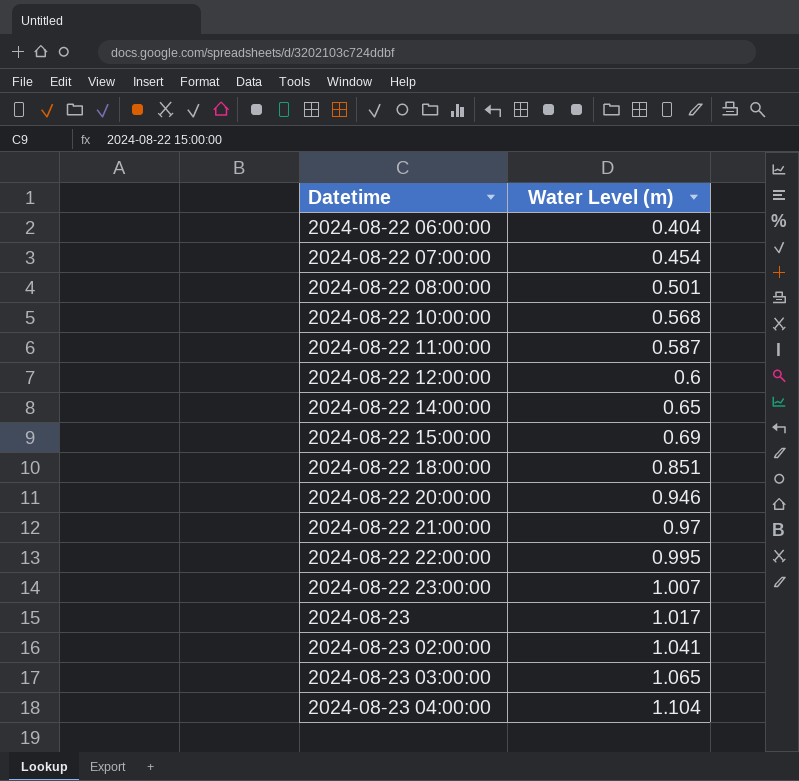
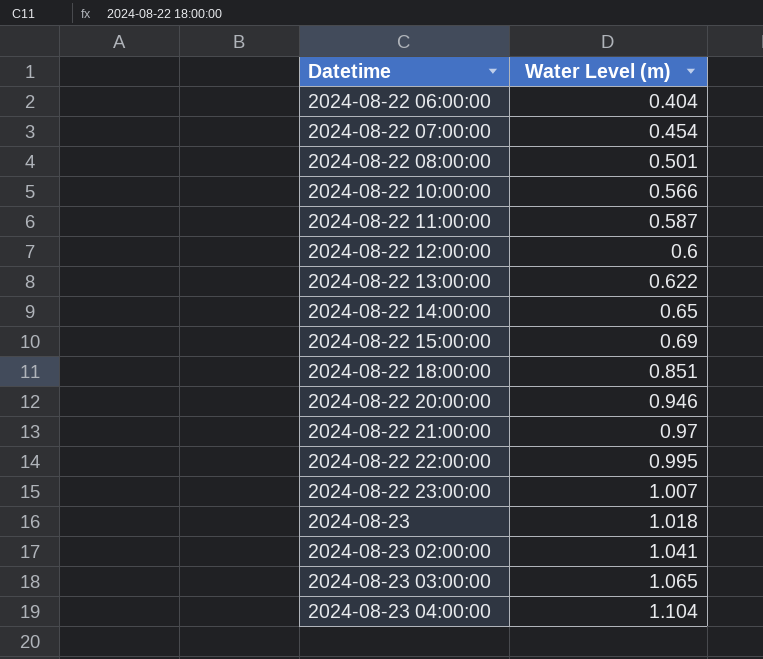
2024-08-22 10:00:00 | Water Level (m): 0.568 -> 0.566
row 2024-08-22 13:00:00: none -> 0.622
2024-08-23 | Water Level (m): 1.017 -> 1.018

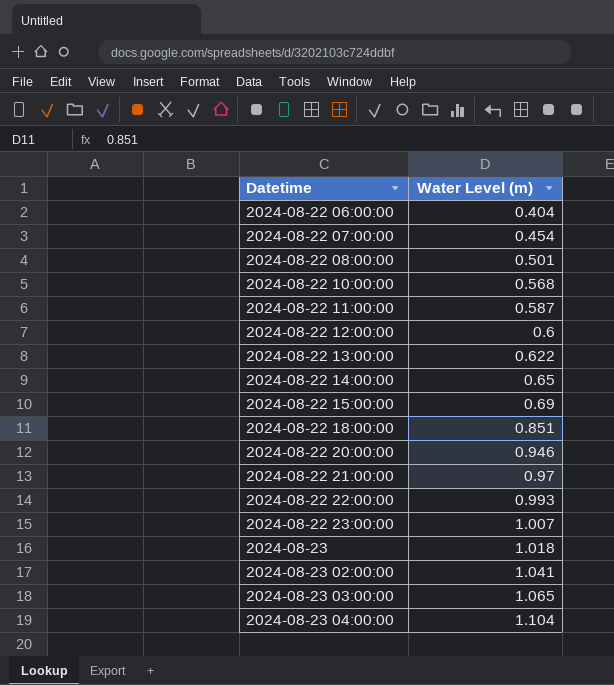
2024-08-22 10:00:00 | Water Level (m): 0.566 -> 0.568
2024-08-22 22:00:00 | Water Level (m): 0.995 -> 0.993

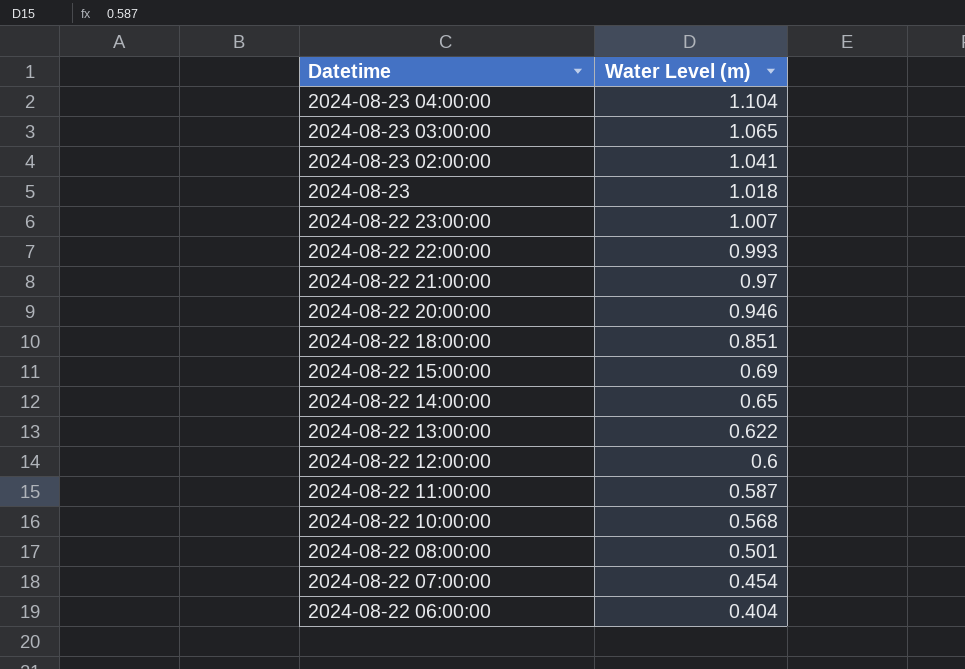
row order: Datetime ascending -> Datetime descending

